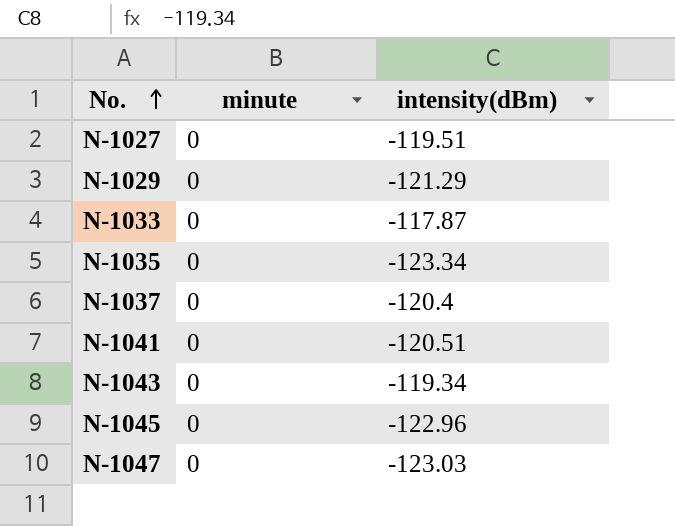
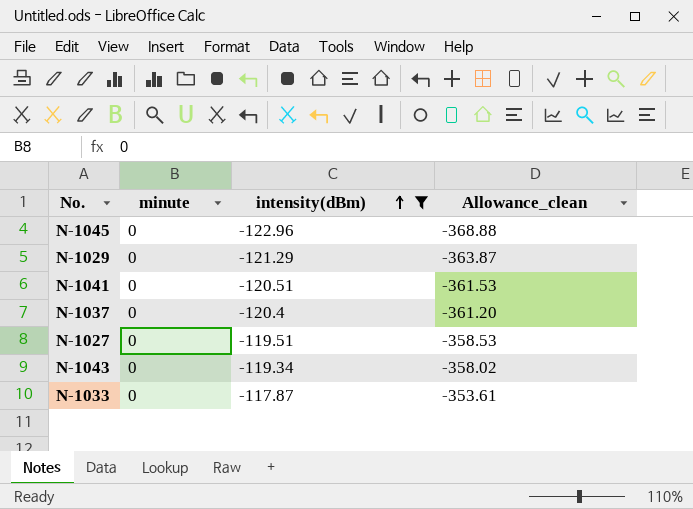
filter: none -> intensity(dBm) >= -122.96
row order: No. ascending -> intensity(dBm) ascending
column Allowance_clean | formula: none -> [intensity(dBm)] * 3

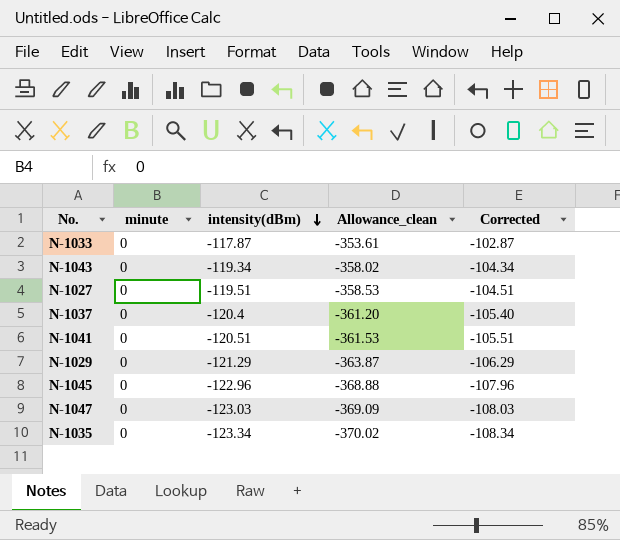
filter: intensity(dBm) >= -122.96 -> none
row order: intensity(dBm) ascending -> intensity(dBm) descending
column Corrected | formula: none -> [intensity(dBm)] + 15

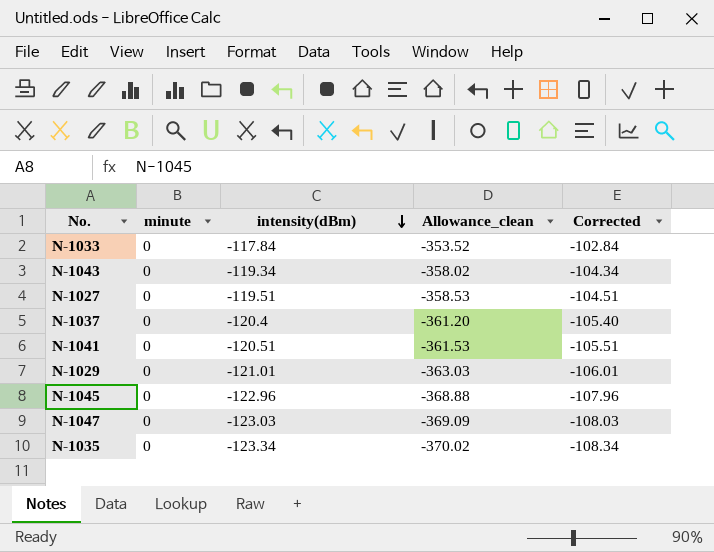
N-1033 | intensity(dBm): -117.87 -> -117.84
N-1033 | Allowance_clean: -353.61 -> -353.52
N-1033 | Corrected: -102.87 -> -102.84
N-1029 | intensity(dBm): -121.29 -> -121.01
N-1029 | Allowance_clean: -363.87 -> -363.03
N-1029 | Corrected: -106.29 -> -106.01

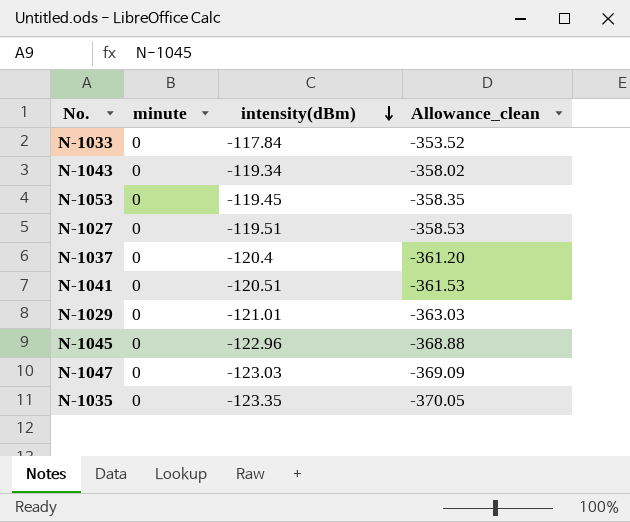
column Corrected | formula: [intensity(dBm)] + 15 -> none
row N-1053: none -> 0 | -119.45 | -358.35
N-1035 | intensity(dBm): -123.34 -> -123.35
N-1035 | Allowance_clean: -370.02 -> -370.05

